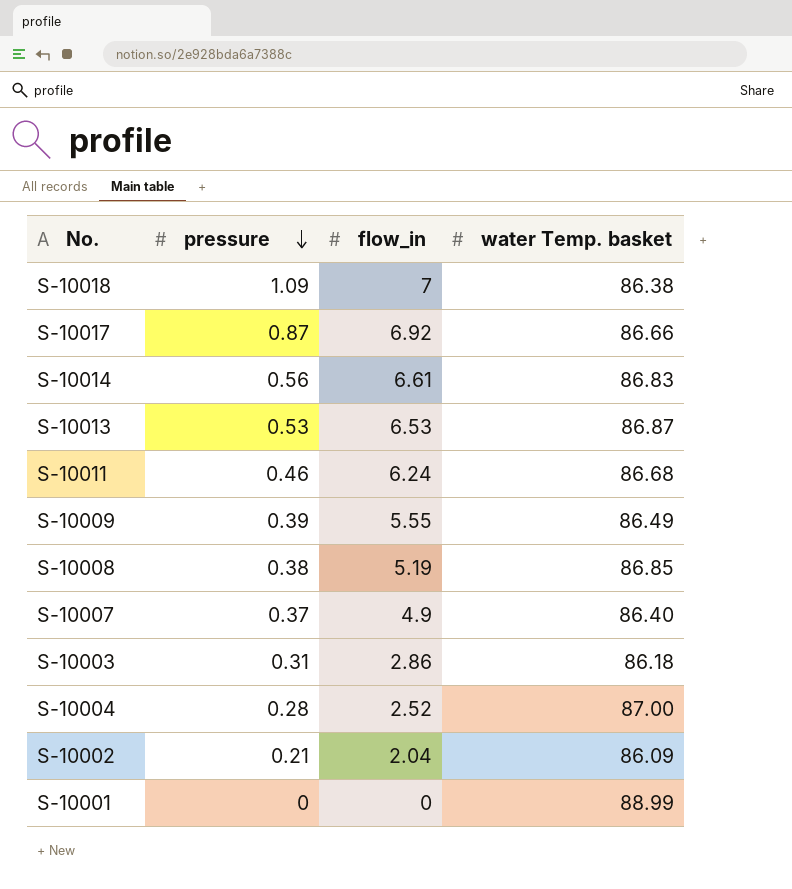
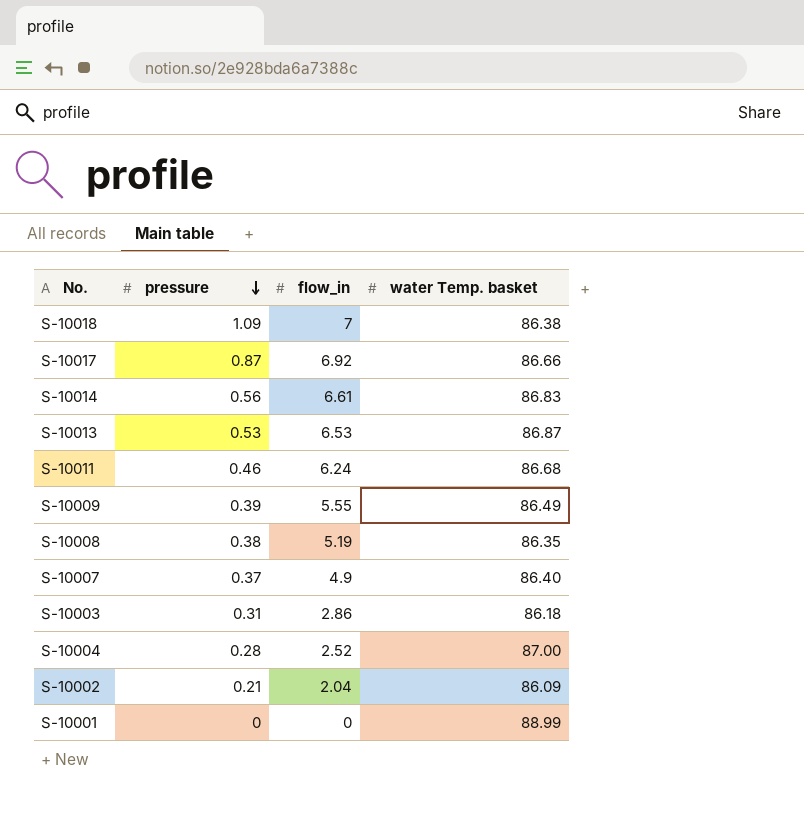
S-10008 | water Temp. basket: 86.85 -> 86.35

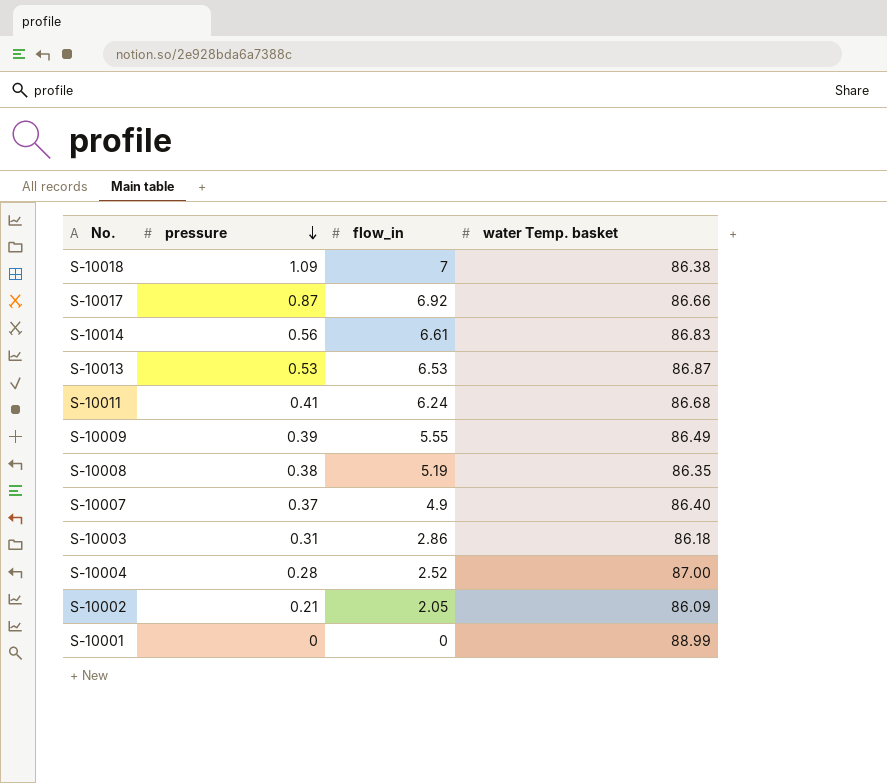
S-10011 | pressure: 0.46 -> 0.41
S-10002 | flow_in: 2.04 -> 2.05

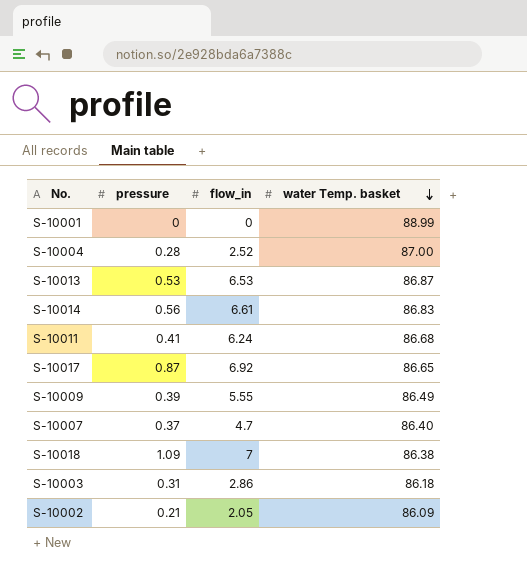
row order: pressure descending -> water Temp. basket descending
row S-10008: 0.38 | 5.19 | 86.35 -> none
S-10017 | water Temp. basket: 86.66 -> 86.65
S-10007 | flow_in: 4.9 -> 4.7

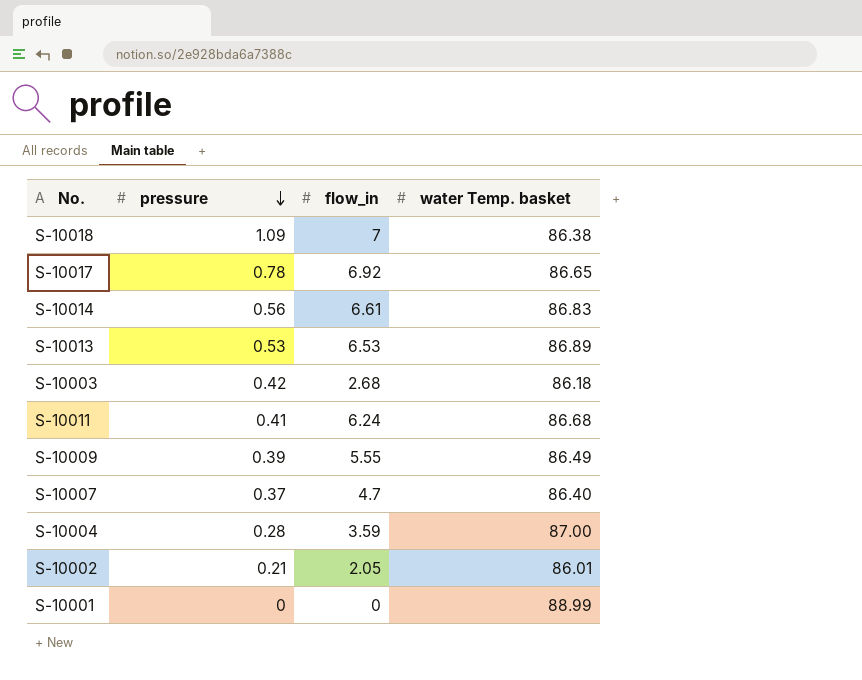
row order: water Temp. basket descending -> pressure descending
S-10017 | pressure: 0.87 -> 0.78
S-10013 | water Temp. basket: 86.87 -> 86.89
S-10003 | pressure: 0.31 -> 0.42
S-10003 | flow_in: 2.86 -> 2.68
S-10004 | flow_in: 2.52 -> 3.59
S-10002 | water Temp. basket: 86.09 -> 86.01

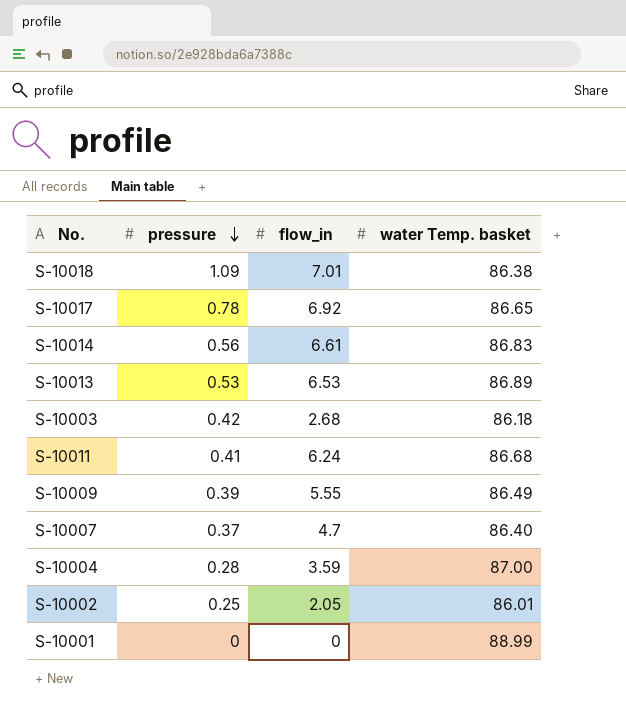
S-10018 | flow_in: 7 -> 7.01
S-10002 | pressure: 0.21 -> 0.25

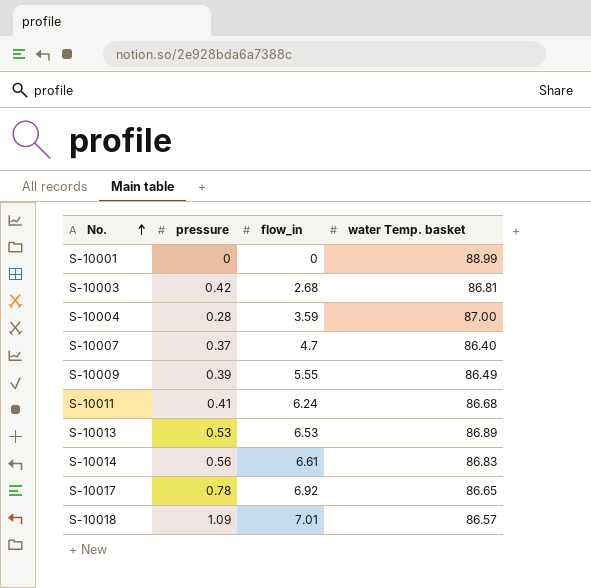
row order: pressure descending -> No. ascending
row S-10002: 0.25 | 2.05 | 86.01 -> none
S-10003 | water Temp. basket: 86.18 -> 86.81
S-10018 | water Temp. basket: 86.38 -> 86.57

